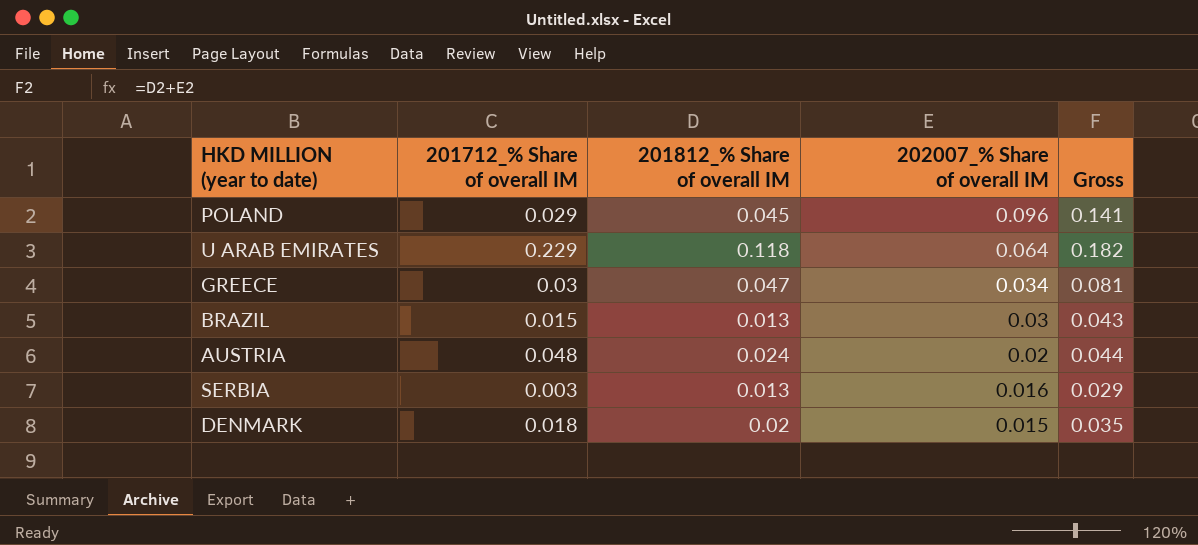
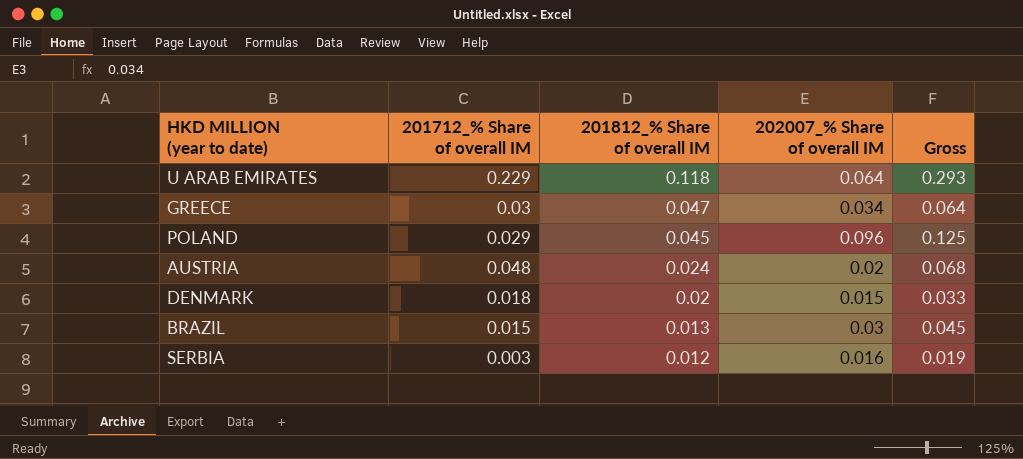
row order: 202007_% Share of overall IM descending -> 201812_% Share of overall IM descending
column Gross | formula: [201812_% Share of overall IM] + [202007_% Share of overall IM] -> [201712_% Share of overall IM] + [202007_% Share of overall IM]
SERBIA | 201812_% Share of overall IM: 0.013 -> 0.012

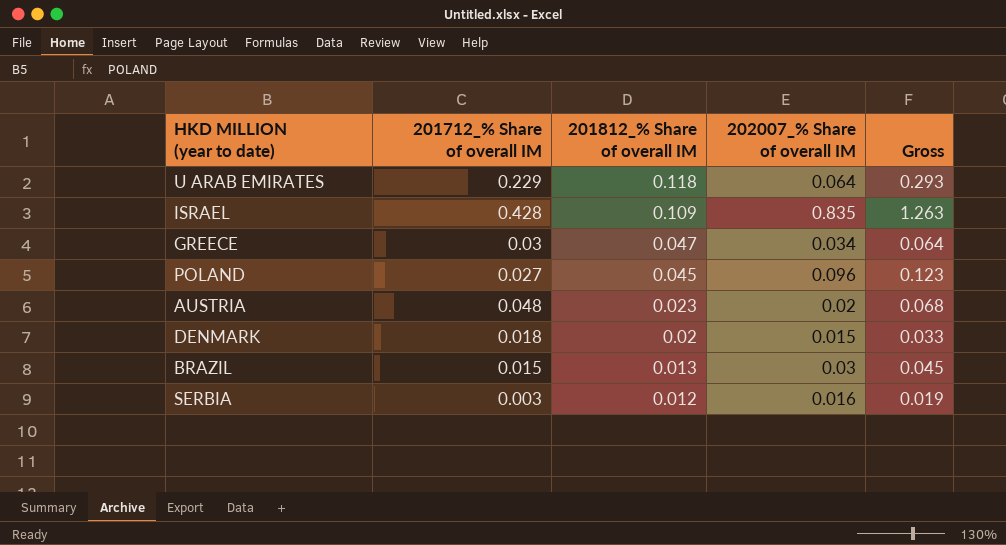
row ISRAEL: none -> 0.428 | 0.109 | 0.835 | 1.263
POLAND | 201712_% Share of overall IM: 0.029 -> 0.027
POLAND | Gross: 0.125 -> 0.123
AUSTRIA | 201812_% Share of overall IM: 0.024 -> 0.023

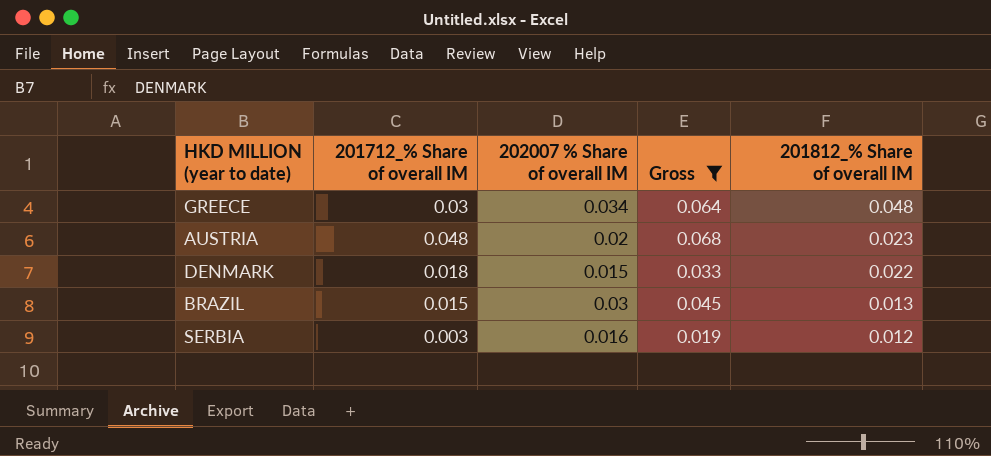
filter: none -> Gross <= 0.068
column name: 202007_% Share of overall IM -> 202007 % Share of overall IM
column 201812_% Share of overall IM | position: 3 -> 5
GREECE | 201812_% Share of overall IM: 0.047 -> 0.048
DENMARK | 201812_% Share of overall IM: 0.02 -> 0.022

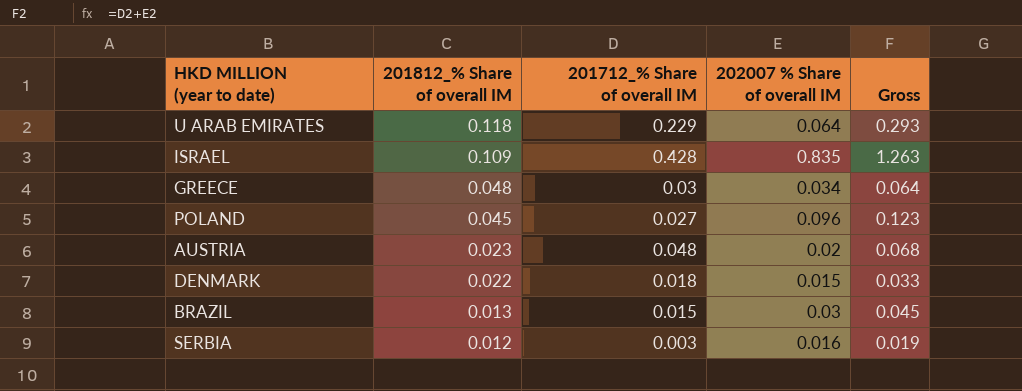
filter: Gross <= 0.068 -> none
column 201812_% Share of overall IM | position: 5 -> 2

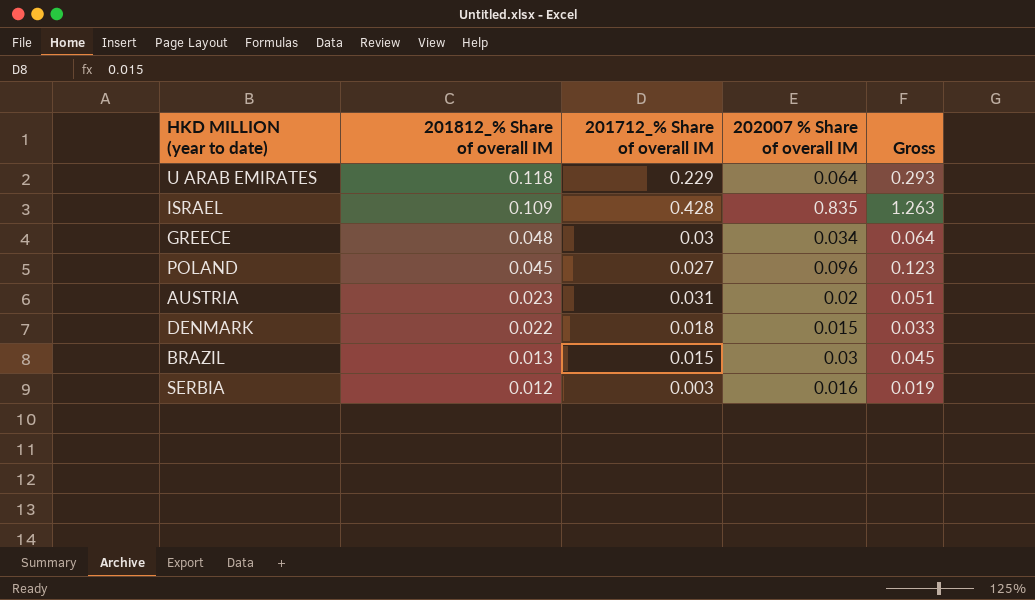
AUSTRIA | 201712_% Share of overall IM: 0.048 -> 0.031
AUSTRIA | Gross: 0.068 -> 0.051

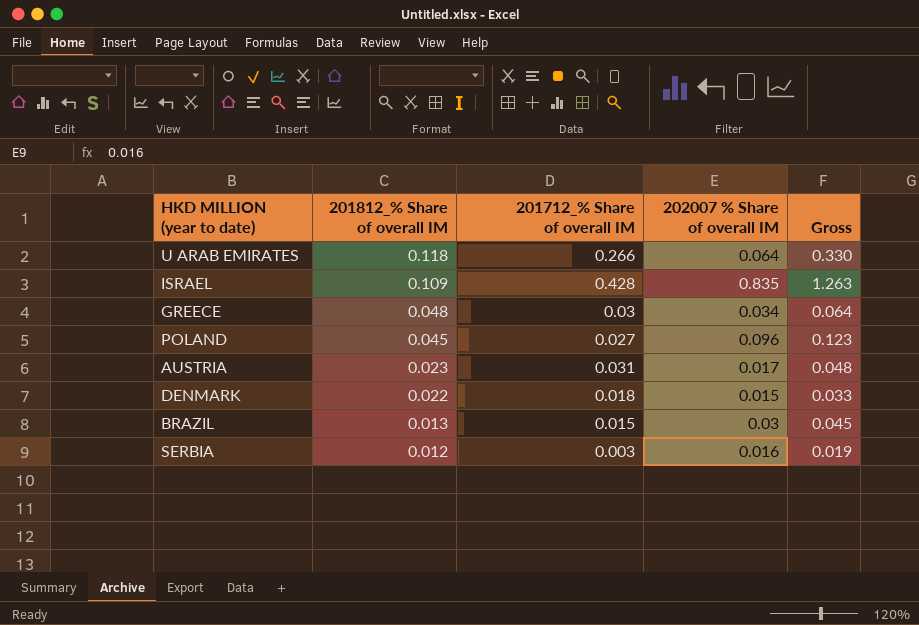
U ARAB EMIRATES | 201712_% Share of overall IM: 0.229 -> 0.266
U ARAB EMIRATES | Gross: 0.293 -> 0.330
AUSTRIA | 202007 % Share of overall IM: 0.02 -> 0.017
AUSTRIA | Gross: 0.051 -> 0.048

